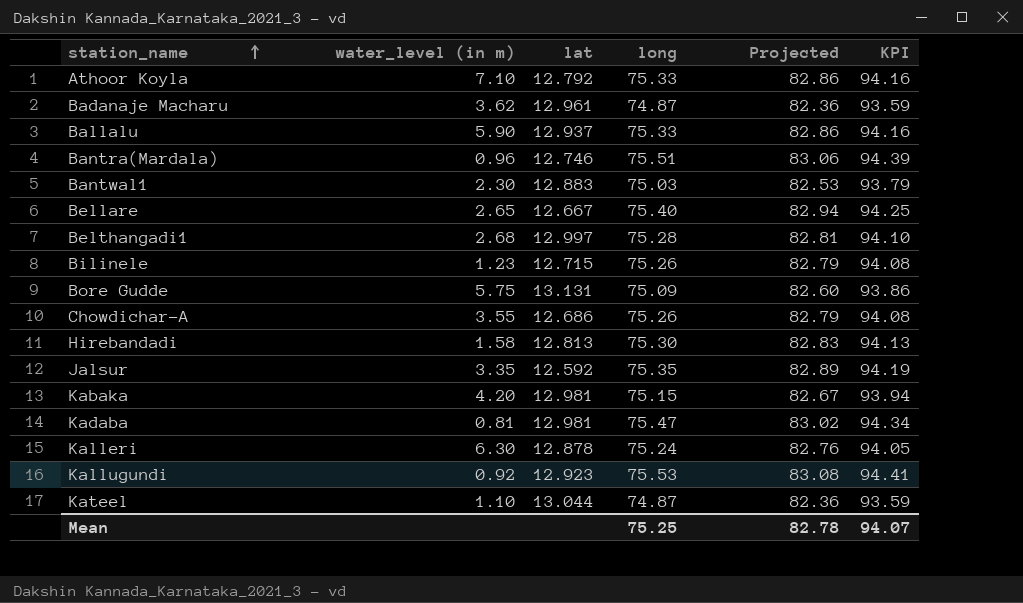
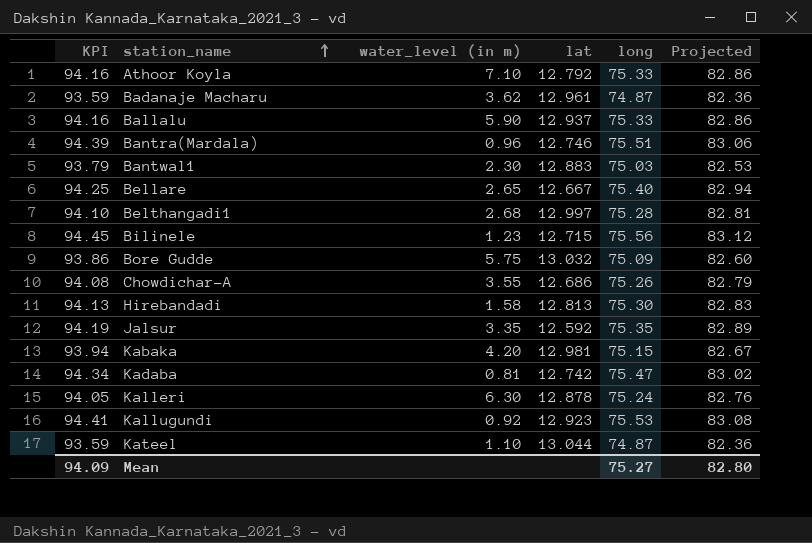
column KPI | position: 6 -> 1
Bilinele | KPI: 94.08 -> 94.45
Bilinele | long: 75.26 -> 75.56
Bilinele | Projected: 82.79 -> 83.12
Bore Gudde | lat: 13.131 -> 13.032
Kadaba | lat: 12.981 -> 12.742
Mean | KPI: 94.07 -> 94.09
Mean | long: 75.25 -> 75.27
Mean | Projected: 82.78 -> 82.80

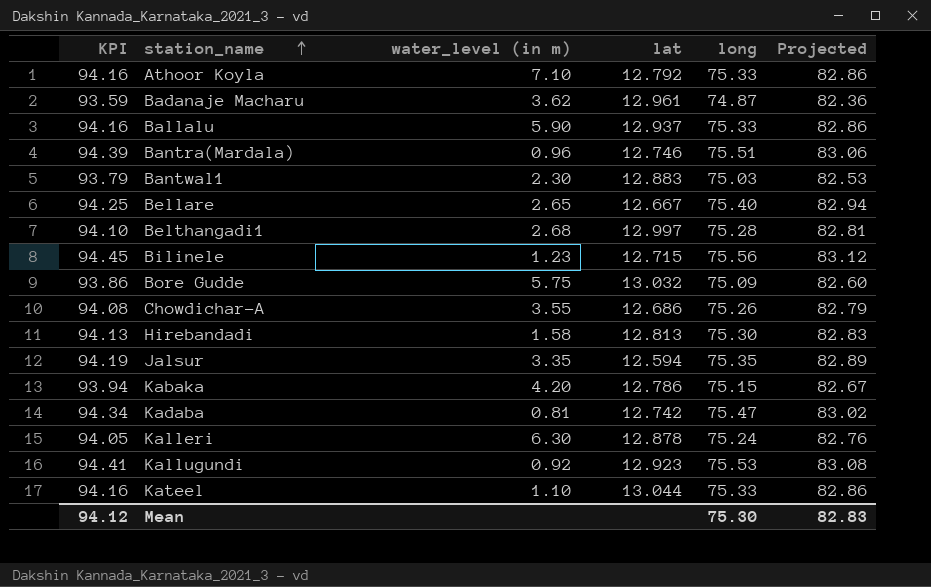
Jalsur | lat: 12.592 -> 12.594
Kabaka | lat: 12.981 -> 12.786
Kateel | KPI: 93.59 -> 94.16
Kateel | long: 74.87 -> 75.33
Kateel | Projected: 82.36 -> 82.86
Mean | KPI: 94.09 -> 94.12
Mean | long: 75.27 -> 75.30
Mean | Projected: 82.80 -> 82.83

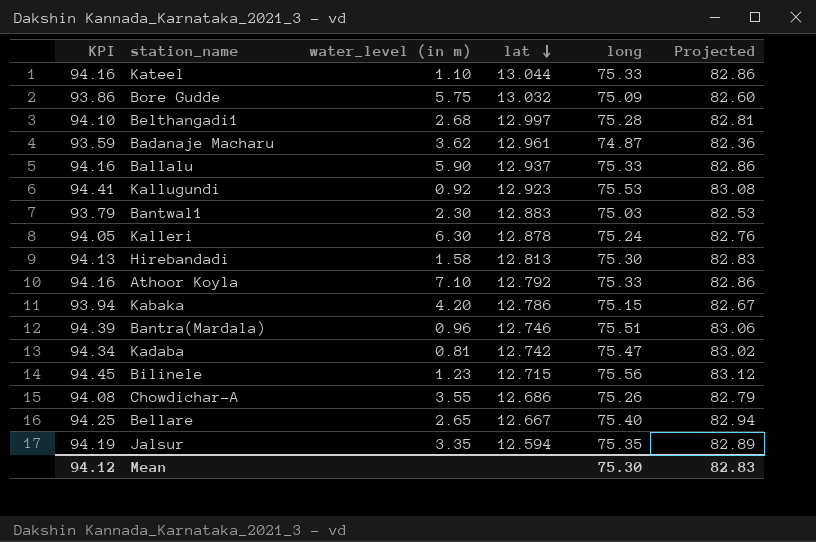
row order: station_name ascending -> lat descending

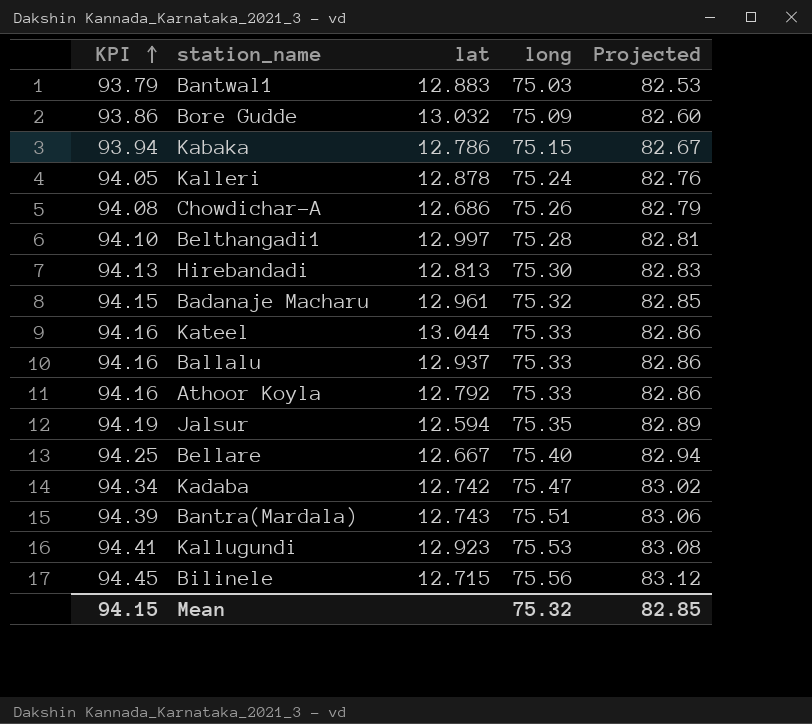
row order: lat descending -> KPI ascending
column water_level (in m) | position: 3 -> none
Badanaje Macharu | KPI: 93.59 -> 94.15
Badanaje Macharu | long: 74.87 -> 75.32
Badanaje Macharu | Projected: 82.36 -> 82.85
Bantra(Mardala) | lat: 12.746 -> 12.743
Mean | KPI: 94.12 -> 94.15
Mean | long: 75.30 -> 75.32
Mean | Projected: 82.83 -> 82.85

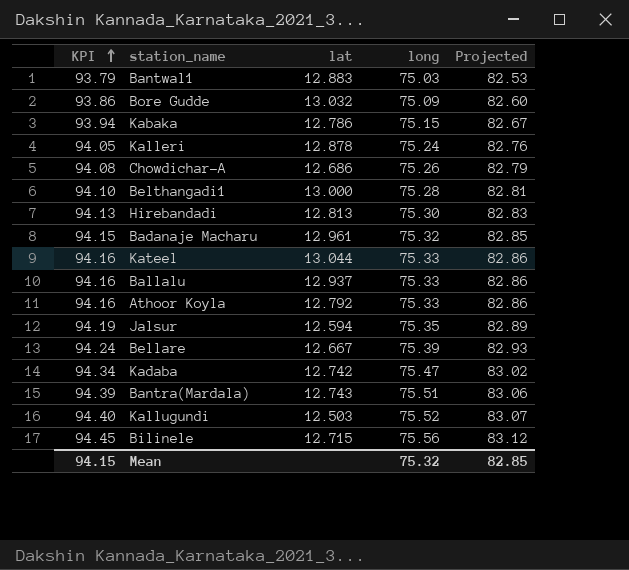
Belthangadi1 | lat: 12.997 -> 13.000
Bellare | KPI: 94.25 -> 94.24
Bellare | long: 75.40 -> 75.39
Bellare | Projected: 82.94 -> 82.93
Kallugundi | KPI: 94.41 -> 94.40
Kallugundi | lat: 12.923 -> 12.503
Kallugundi | long: 75.53 -> 75.52
Kallugundi | Projected: 83.08 -> 83.07

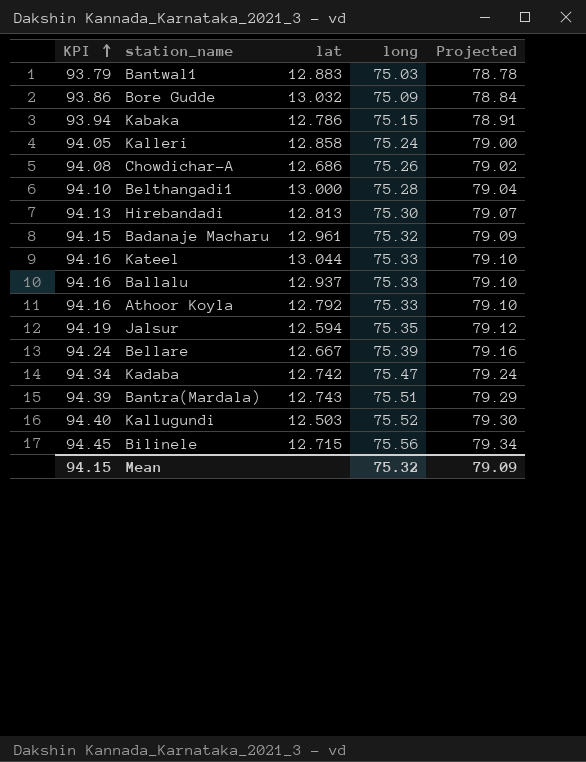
column Projected | formula: [long] * 1.1 -> [long] * 1.05
Kalleri | lat: 12.878 -> 12.858
Mean | Projected: 82.85 -> 79.09

